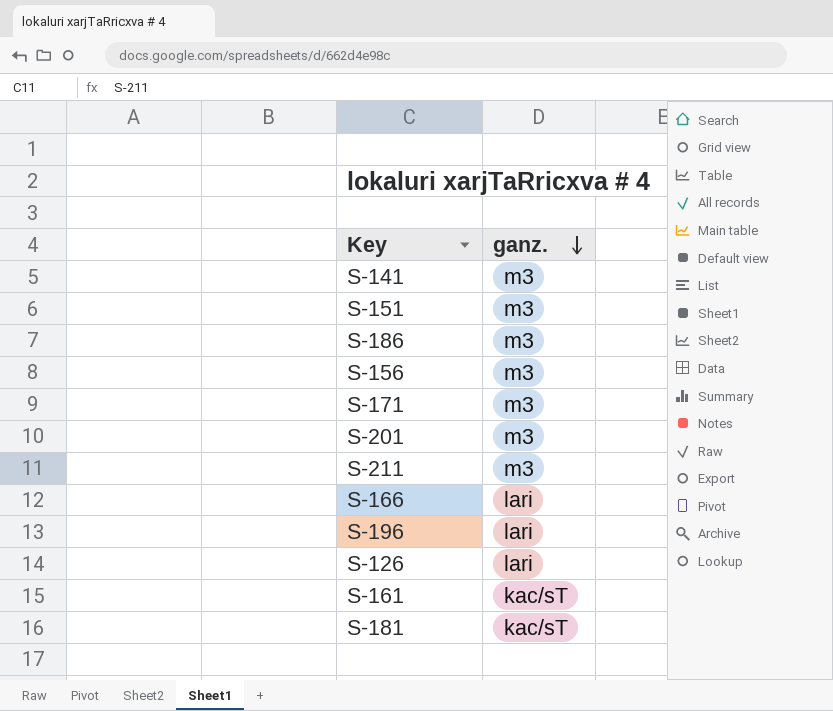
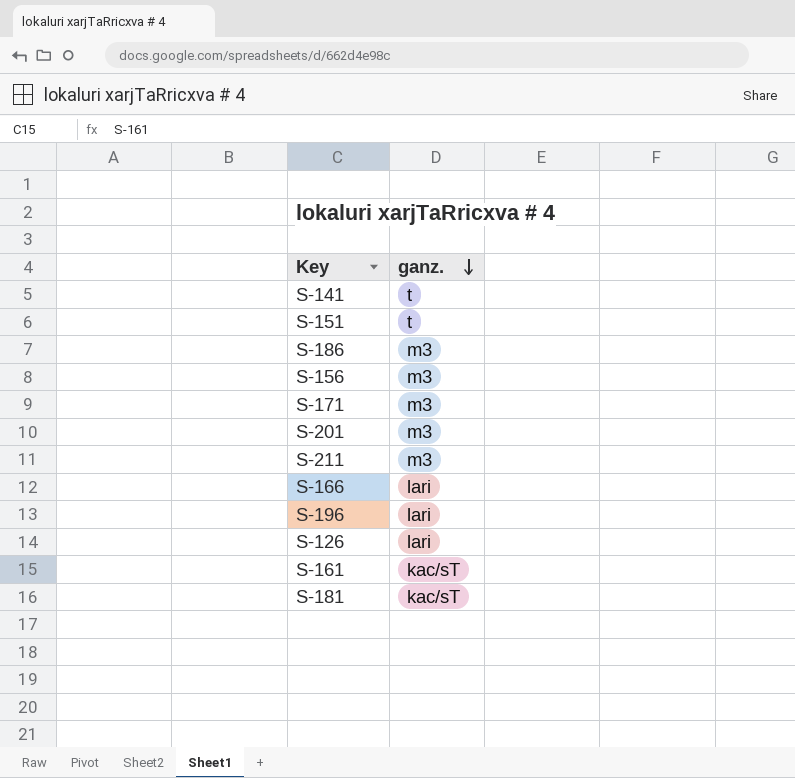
S-141 | ganz.: m3 -> t
S-151 | ganz.: m3 -> t

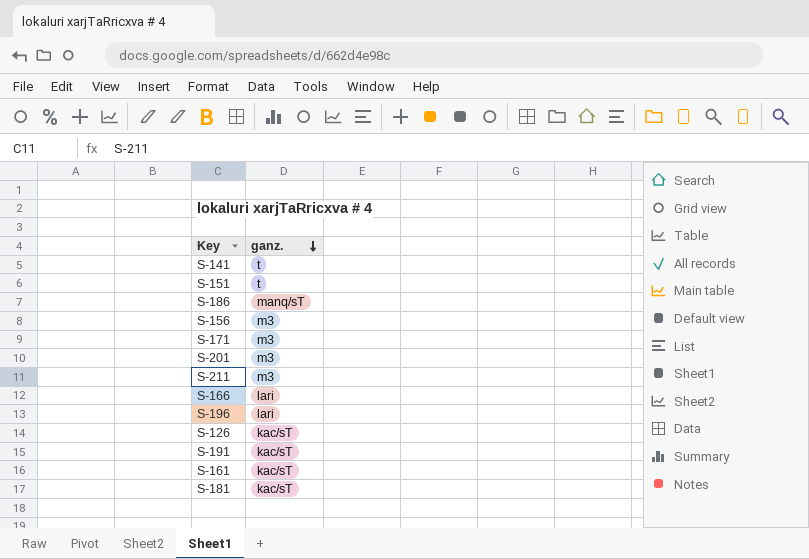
S-186 | ganz.: m3 -> manq/sT
S-126 | ganz.: lari -> kac/sT
row S-191: none -> kac/sT

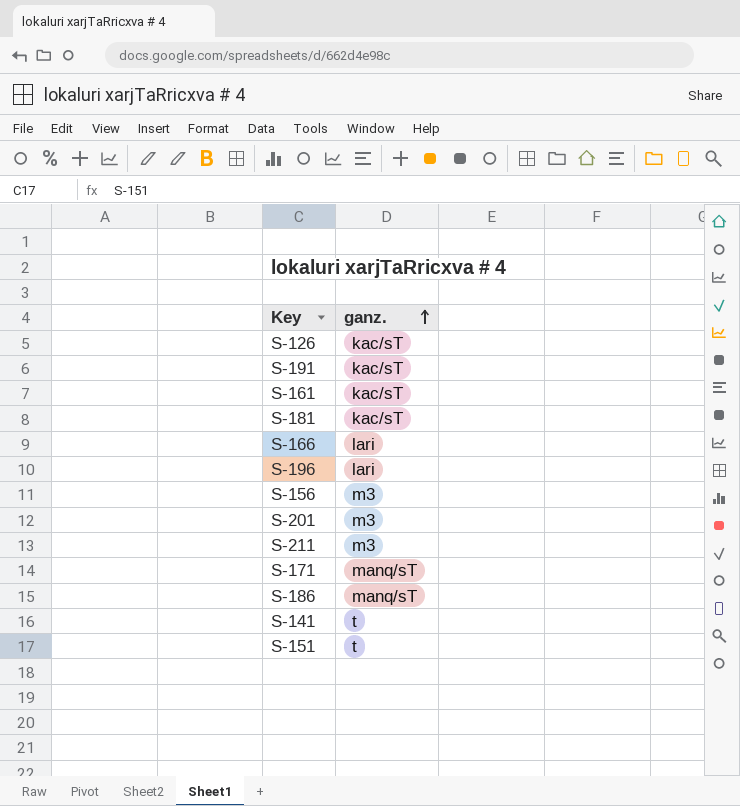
row order: ganz. descending -> ganz. ascending
S-171 | ganz.: m3 -> manq/sT

